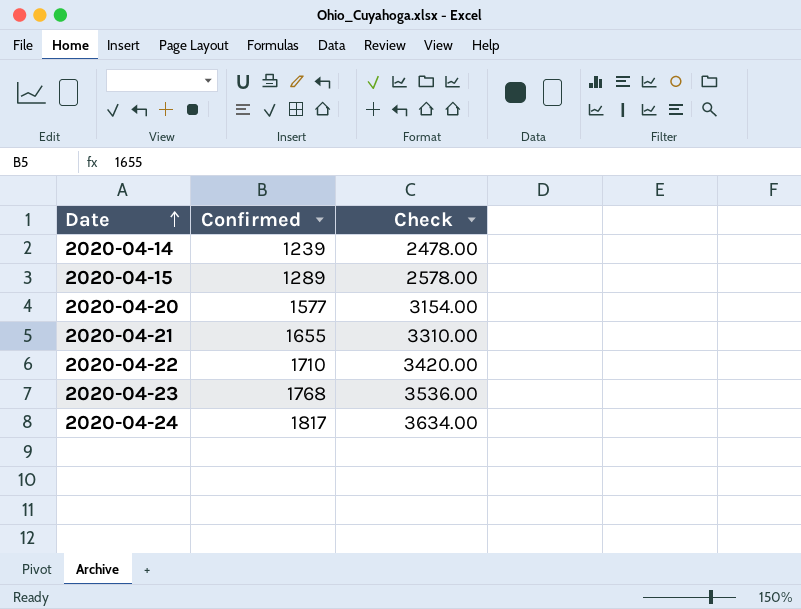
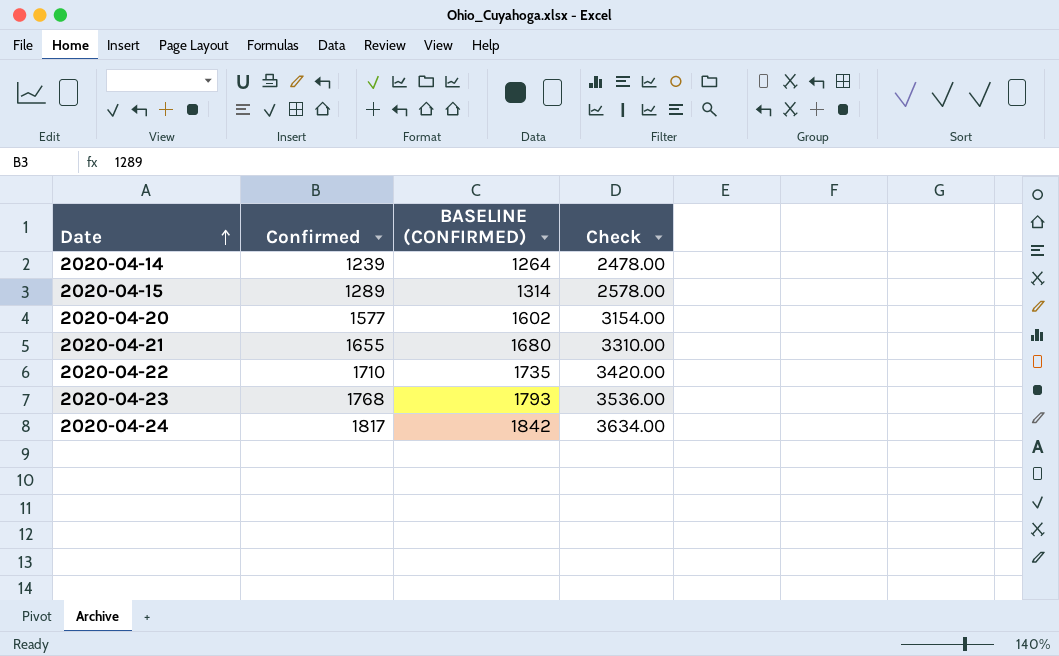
column BASELINE (CONFIRMED) | formula: none -> [Confirmed] + 25

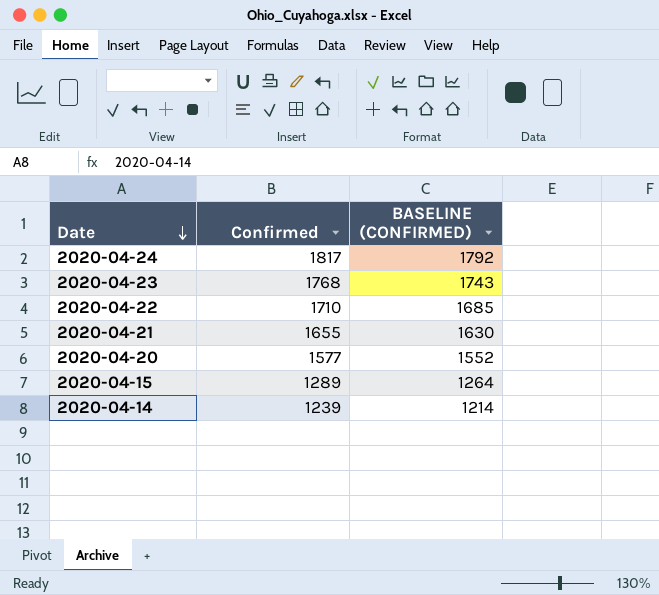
row order: Date ascending -> Date descending
column Check | formula: [Confirmed] * 2 -> none
column BASELINE (CONFIRMED) | formula: [Confirmed] + 25 -> [Confirmed] - 25

